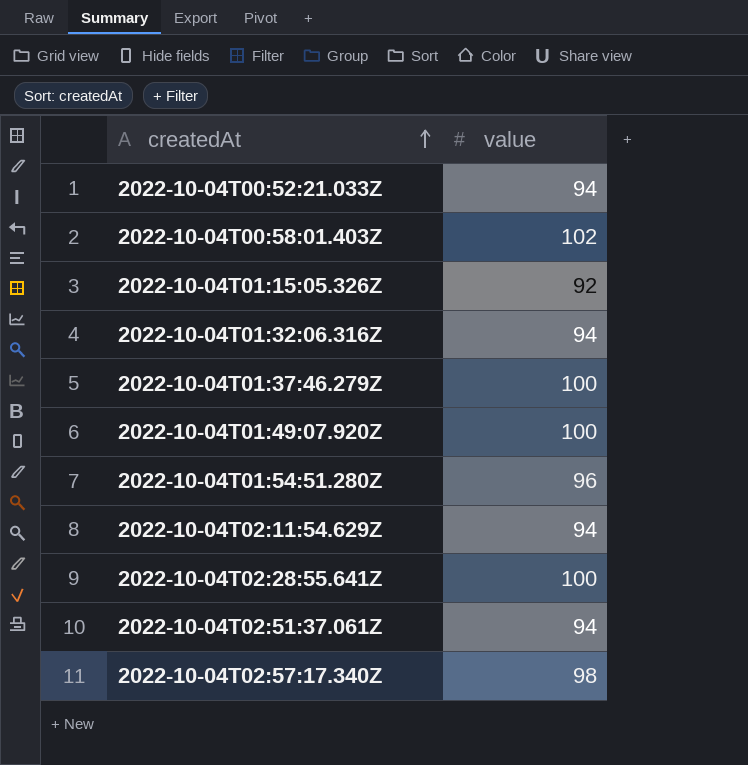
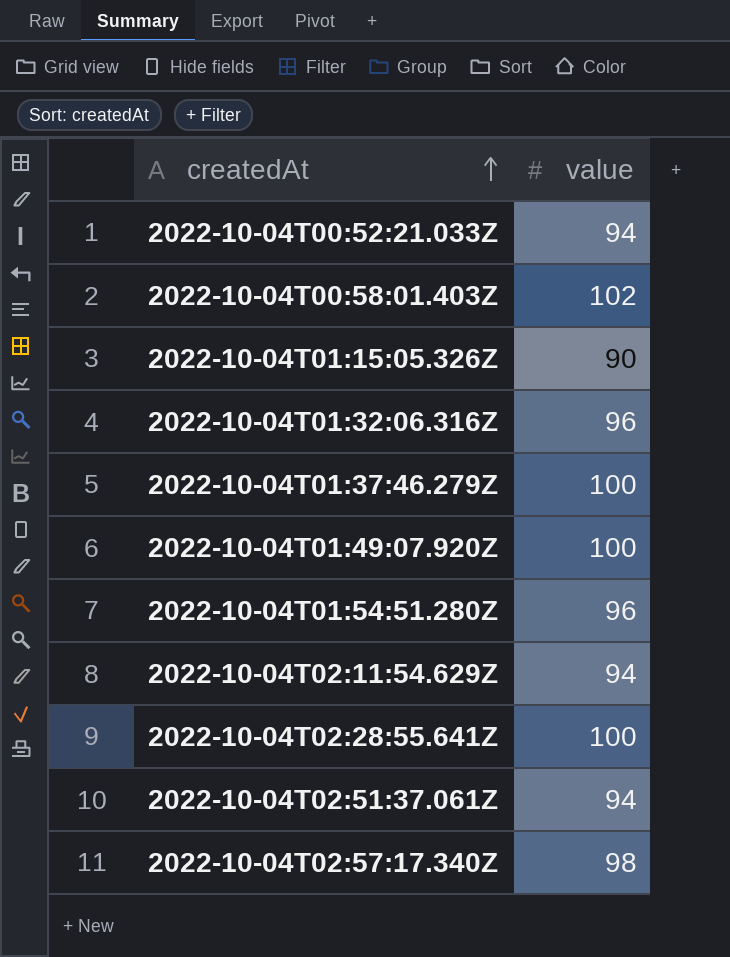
2022-10-04T01:15:05.326Z | value: 92 -> 90
2022-10-04T01:32:06.316Z | value: 94 -> 96

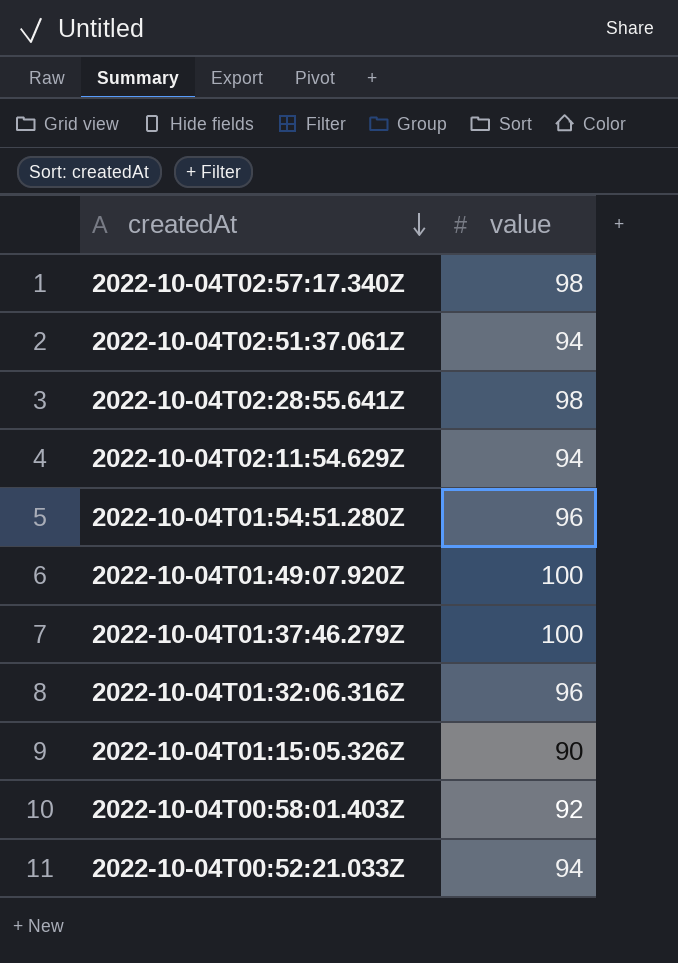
row order: createdAt ascending -> createdAt descending
2022-10-04T02:28:55.641Z | value: 100 -> 98
2022-10-04T00:58:01.403Z | value: 102 -> 92

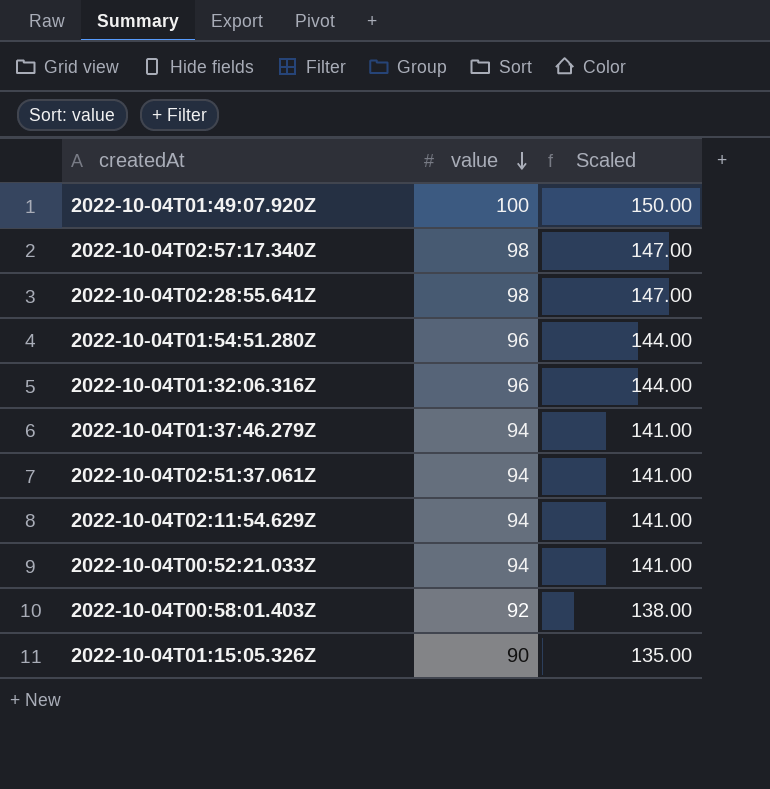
row order: createdAt descending -> value descending
column Scaled | formula: none -> [value] * 1.5
2022-10-04T01:37:46.279Z | value: 100 -> 94

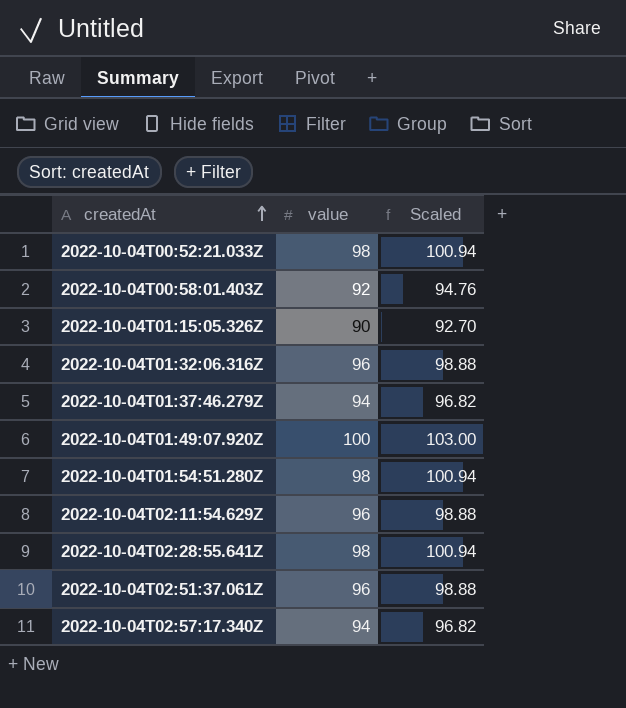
row order: value descending -> createdAt ascending
column Scaled | formula: [value] * 1.5 -> [value] * 1.03
2022-10-04T00:52:21.033Z | value: 94 -> 98
2022-10-04T01:54:51.280Z | value: 96 -> 98
2022-10-04T02:11:54.629Z | value: 94 -> 96
2022-10-04T02:51:37.061Z | value: 94 -> 96
2022-10-04T02:57:17.340Z | value: 98 -> 94

